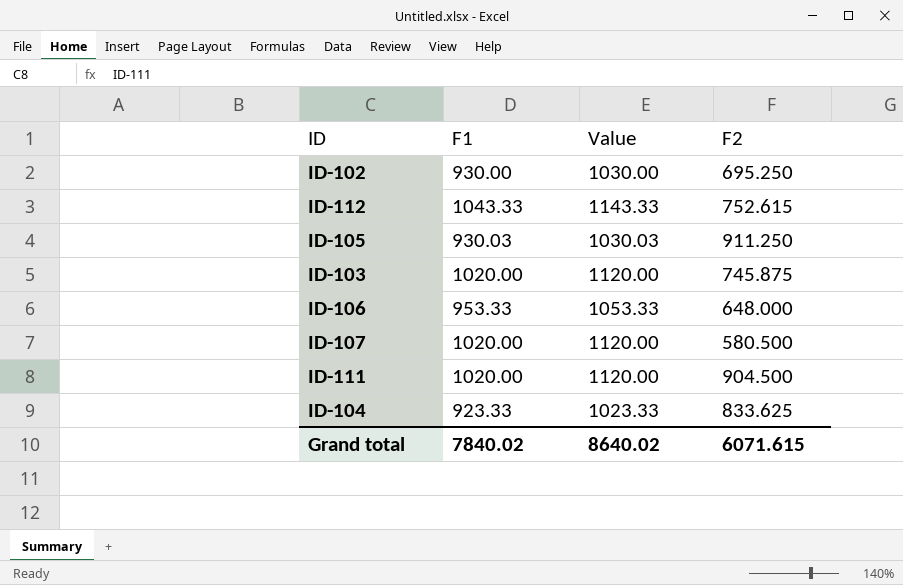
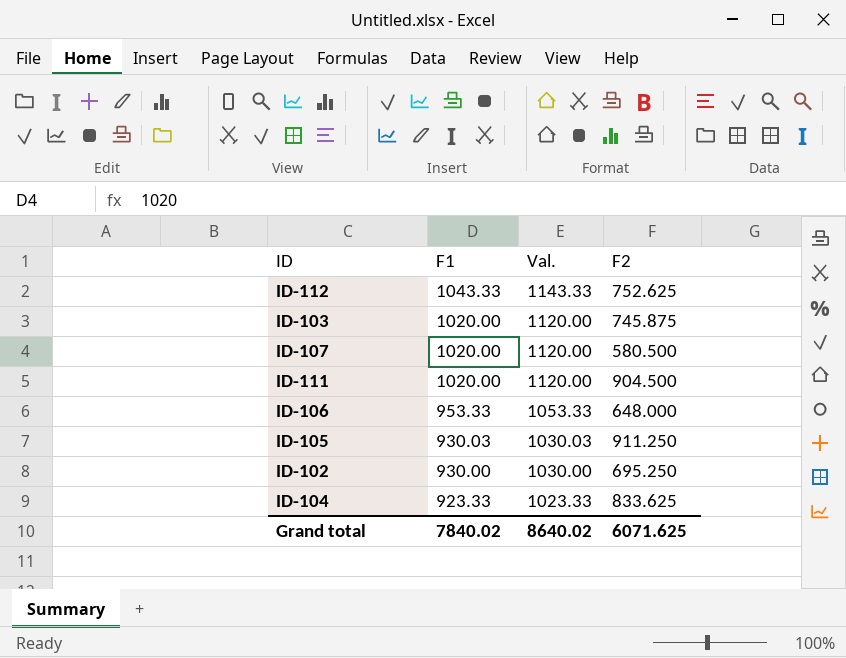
row order: none -> F1 descending
column name: Value -> Val.
ID-112 | F2: 752.615 -> 752.625
Grand total | F2: 6071.615 -> 6071.625

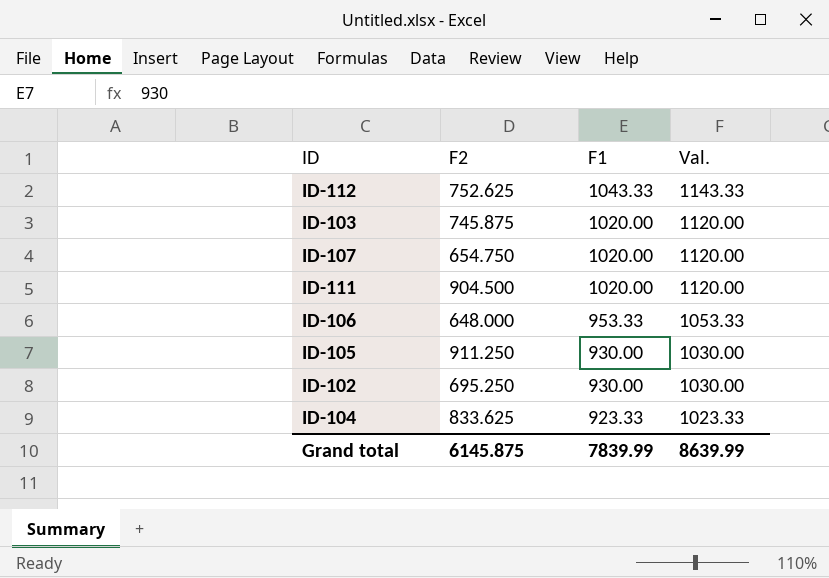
column F2 | position: 4 -> 2
ID-107 | F2: 580.500 -> 654.750
ID-105 | F1: 930.03 -> 930.00
ID-105 | Val.: 1030.03 -> 1030.00
Grand total | F2: 6071.625 -> 6145.875
Grand total | F1: 7840.02 -> 7839.99
Grand total | Val.: 8640.02 -> 8639.99

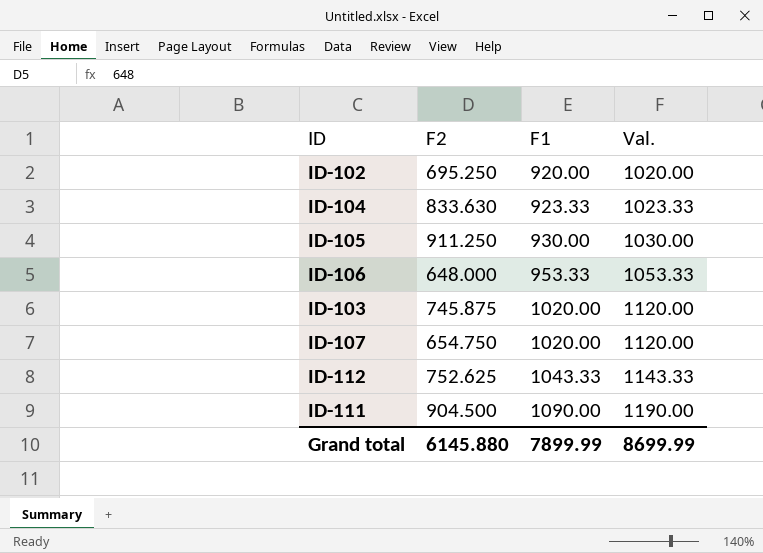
row order: F1 descending -> F1 ascending
ID-102 | F1: 930.00 -> 920.00
ID-102 | Val.: 1030.00 -> 1020.00
ID-104 | F2: 833.625 -> 833.630
ID-111 | F1: 1020.00 -> 1090.00
ID-111 | Val.: 1120.00 -> 1190.00
Grand total | F2: 6145.875 -> 6145.880
Grand total | F1: 7839.99 -> 7899.99
Grand total | Val.: 8639.99 -> 8699.99

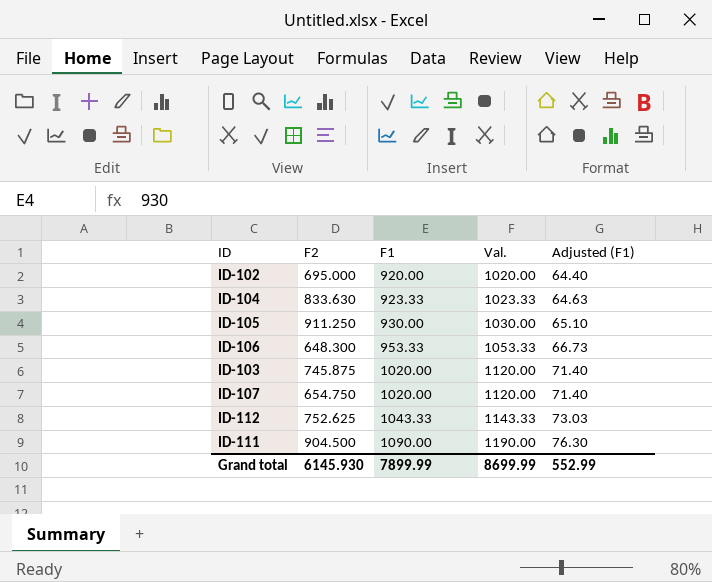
column Adjusted (F1) | formula: none -> [F1] * 0.07
ID-102 | F2: 695.250 -> 695.000
ID-106 | F2: 648.000 -> 648.300
Grand total | F2: 6145.880 -> 6145.930

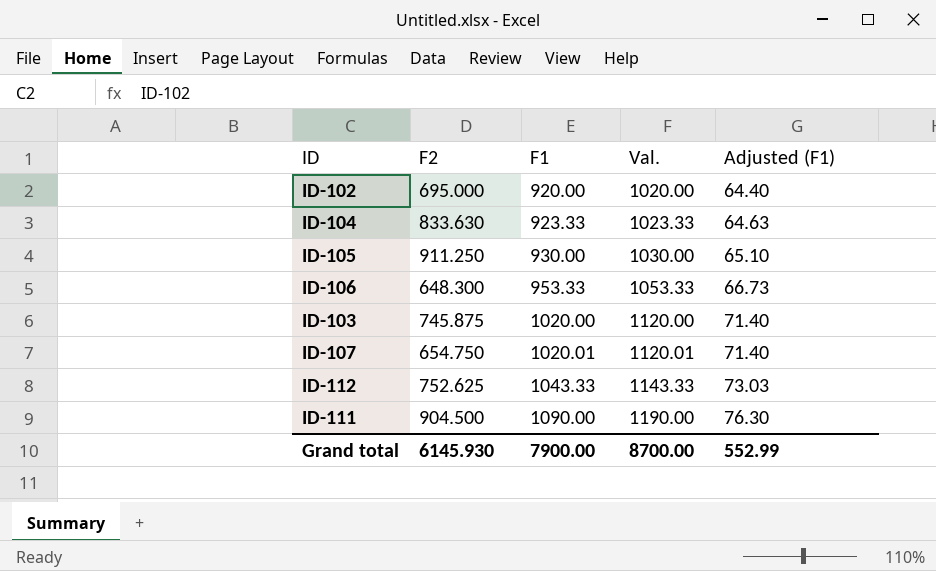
ID-107 | F1: 1020.00 -> 1020.01
ID-107 | Val.: 1120.00 -> 1120.01
Grand total | F1: 7899.99 -> 7900.00
Grand total | Val.: 8699.99 -> 8700.00

